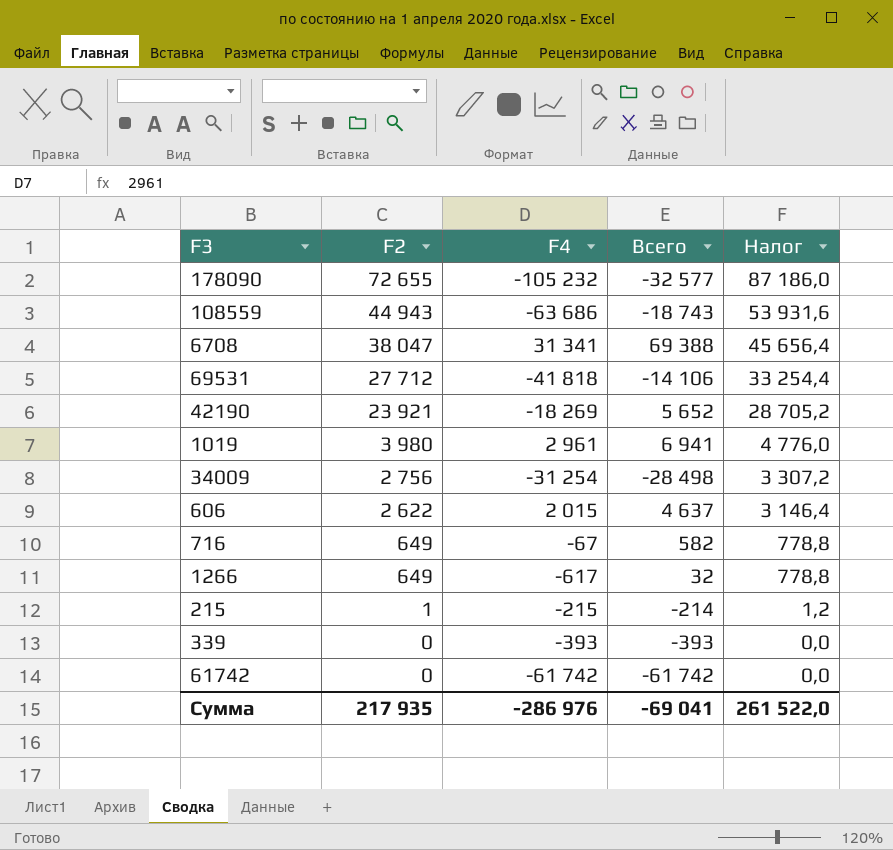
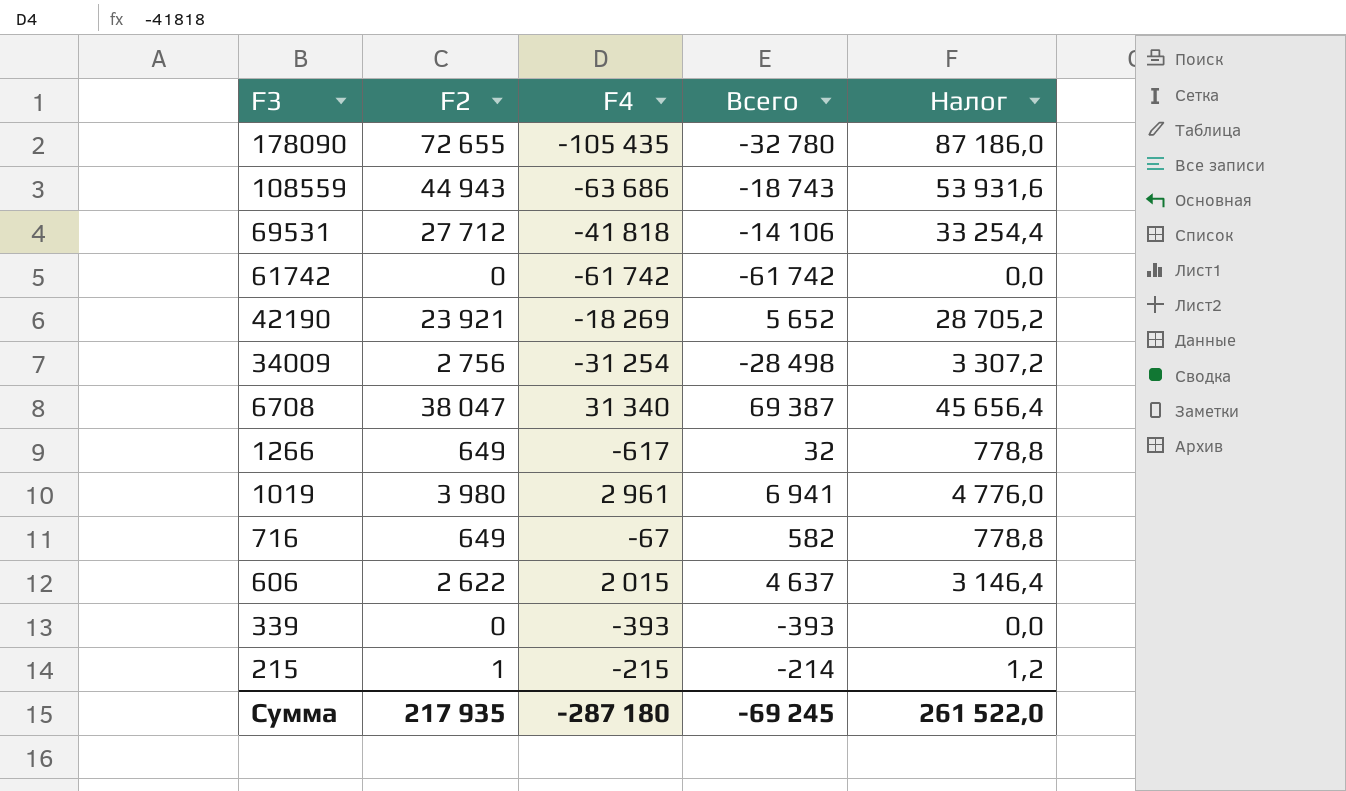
row order: F2 descending -> F3 descending
178090 | F4: -105 232 -> -105 435
178090 | Всего: -32 577 -> -32 780
6708 | F4: 31 341 -> 31 340
6708 | Всего: 69 388 -> 69 387
Сумма | F4: -286 976 -> -287 180
Сумма | Всего: -69 041 -> -69 245

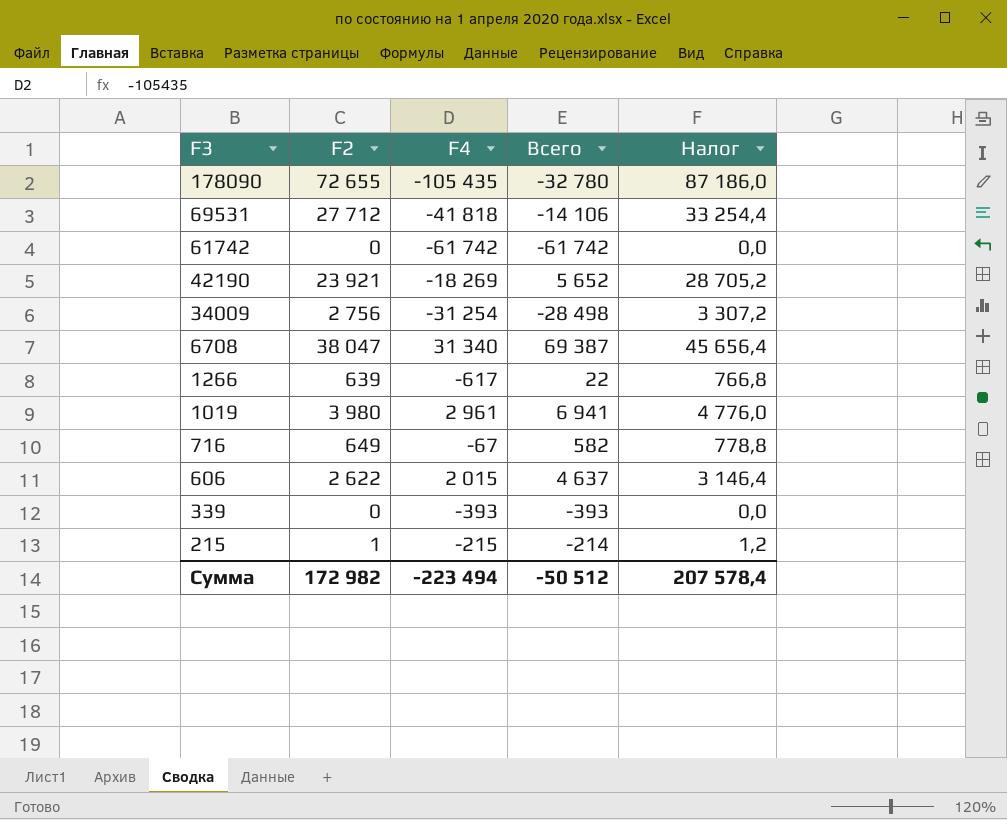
row 108559: 44 943 | -63 686 | -18 743 | 53 931,6 -> none
1266 | F2: 649 -> 639
1266 | Всего: 32 -> 22
1266 | Налог: 778,8 -> 766,8
Сумма | F2: 217 935 -> 172 982
Сумма | F4: -287 180 -> -223 494
Сумма | Всего: -69 245 -> -50 512
Сумма | Налог: 261 522,0 -> 207 578,4

